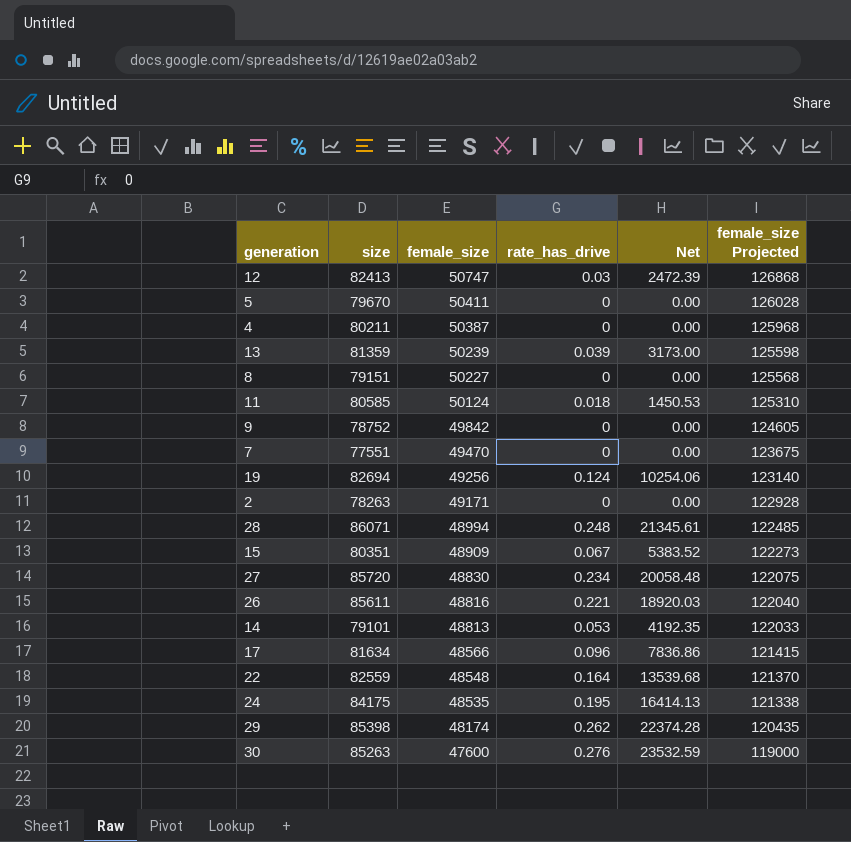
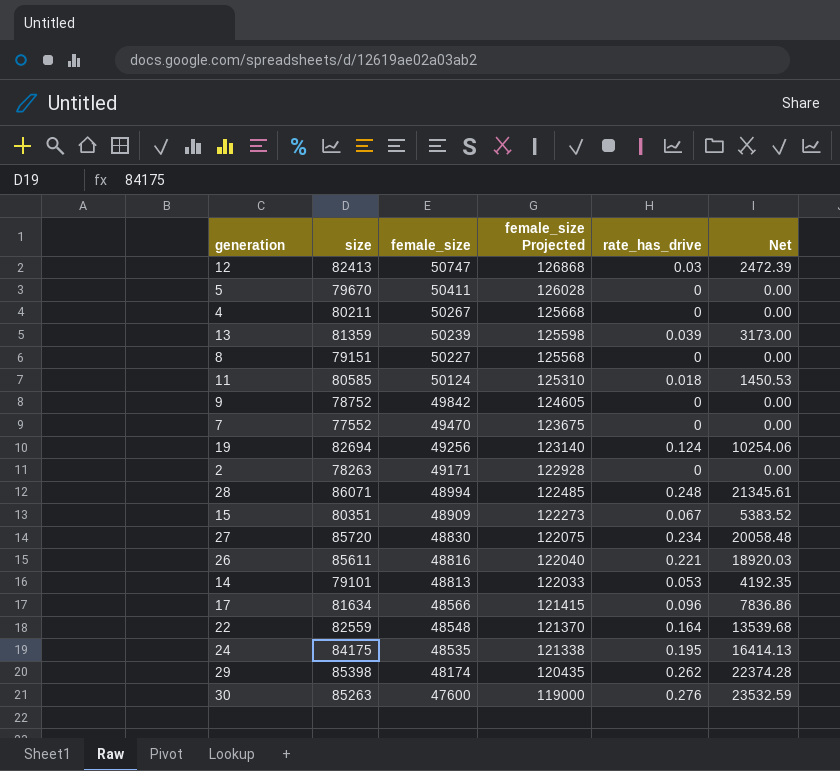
column female_size Projected | position: 6 -> 4
4 | female_size: 50387 -> 50267
4 | female_size Projected: 125968 -> 125668
7 | size: 77551 -> 77552

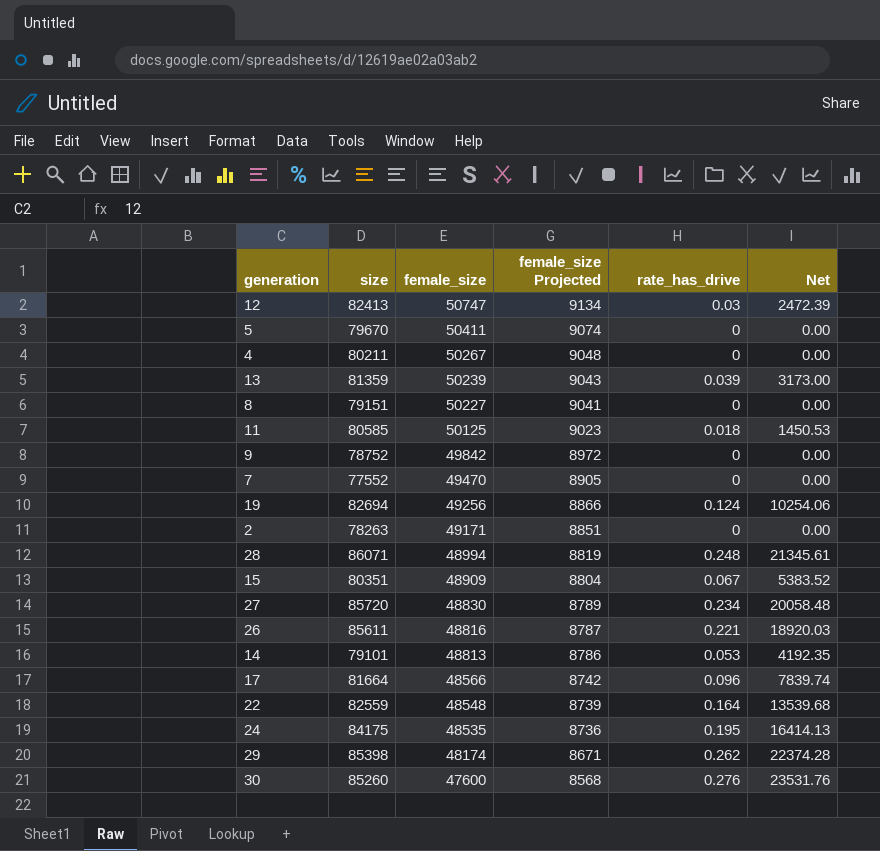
column female_size Projected | formula: [female_size] * 2.5 -> [female_size] * 0.18
11 | female_size: 50124 -> 50125
17 | size: 81634 -> 81664
17 | Net: 7836.86 -> 7839.74
30 | size: 85263 -> 85260
30 | Net: 23532.59 -> 23531.76

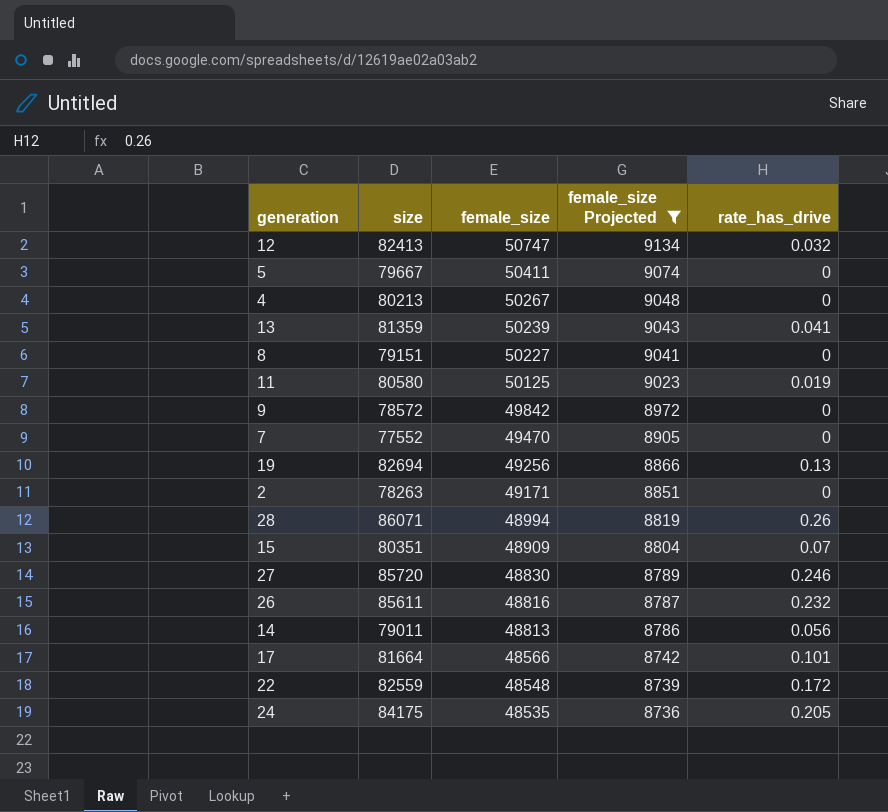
filter: none -> female_size Projected >= 8736
column Net | formula: [size] * [rate_has_drive] -> none
12 | rate_has_drive: 0.03 -> 0.032
5 | size: 79670 -> 79667
4 | size: 80211 -> 80213
13 | rate_has_drive: 0.039 -> 0.041
11 | size: 80585 -> 80580
11 | rate_has_drive: 0.018 -> 0.019
9 | size: 78752 -> 78572
19 | rate_has_drive: 0.124 -> 0.13
28 | rate_has_drive: 0.248 -> 0.26
15 | rate_has_drive: 0.067 -> 0.07
27 | rate_has_drive: 0.234 -> 0.246
26 | rate_has_drive: 0.221 -> 0.232
14 | size: 79101 -> 79011
14 | rate_has_drive: 0.053 -> 0.056
17 | rate_has_drive: 0.096 -> 0.101
22 | rate_has_drive: 0.164 -> 0.172
24 | rate_has_drive: 0.195 -> 0.205

